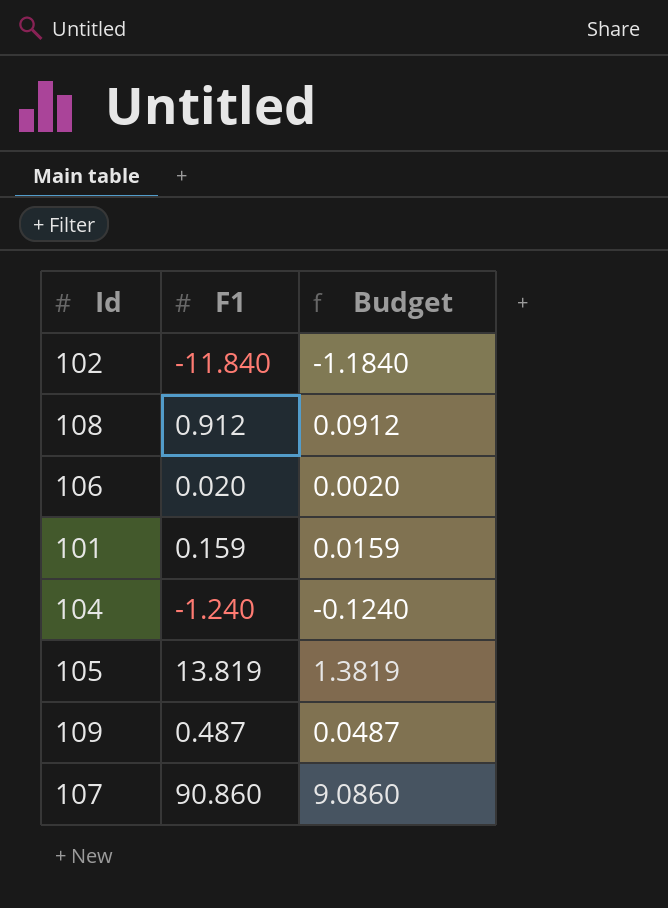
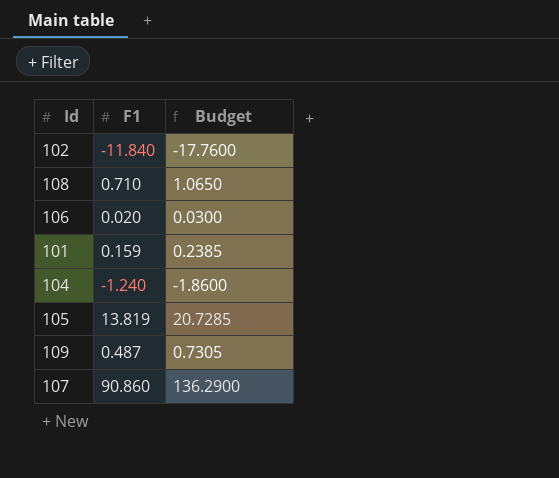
column Budget | formula: [F1] * 0.1 -> [F1] * 1.5
108 | F1: 0.912 -> 0.710

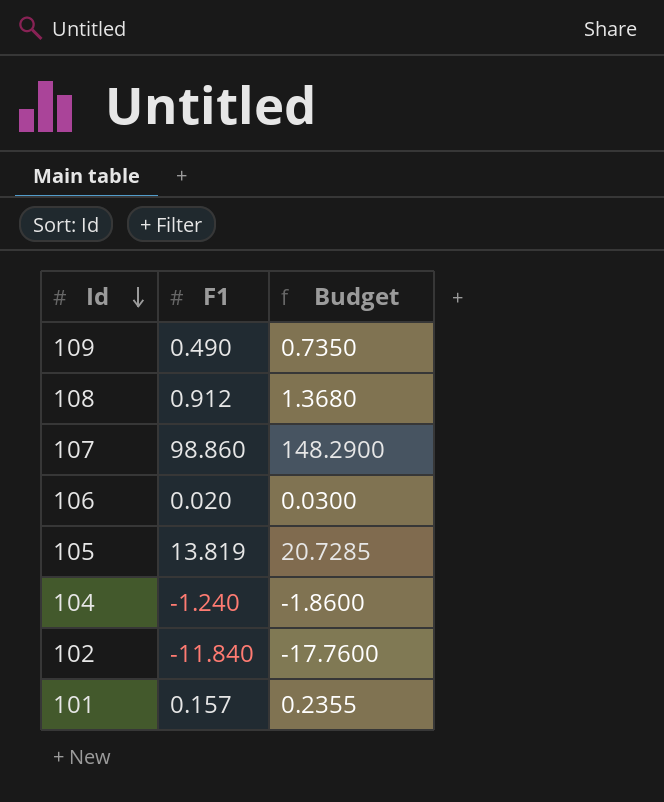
row order: none -> Id descending
109 | F1: 0.487 -> 0.490
109 | Budget: 0.7305 -> 0.7350
108 | F1: 0.710 -> 0.912
108 | Budget: 1.0650 -> 1.3680
107 | F1: 90.860 -> 98.860
107 | Budget: 136.2900 -> 148.2900
101 | F1: 0.159 -> 0.157
101 | Budget: 0.2385 -> 0.2355

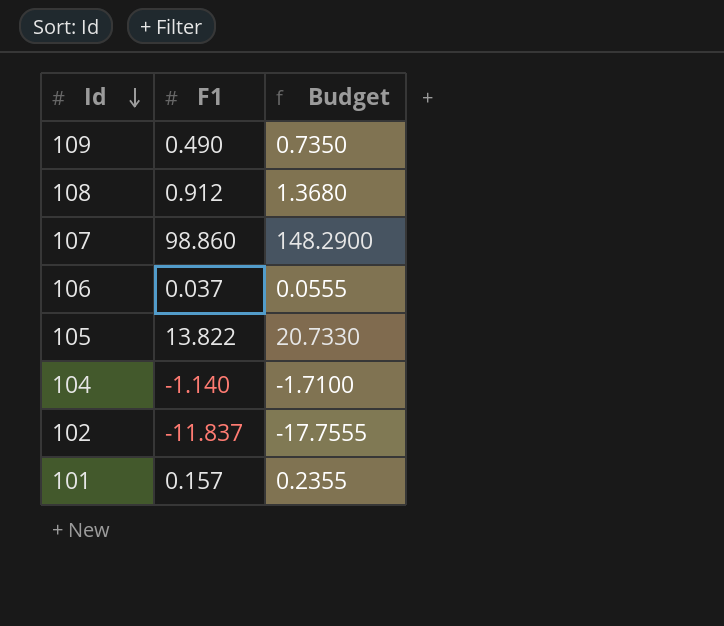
106 | F1: 0.020 -> 0.037
106 | Budget: 0.0300 -> 0.0555
105 | F1: 13.819 -> 13.822
105 | Budget: 20.7285 -> 20.7330
104 | F1: -1.240 -> -1.140
104 | Budget: -1.8600 -> -1.7100
102 | F1: -11.840 -> -11.837
102 | Budget: -17.7600 -> -17.7555

